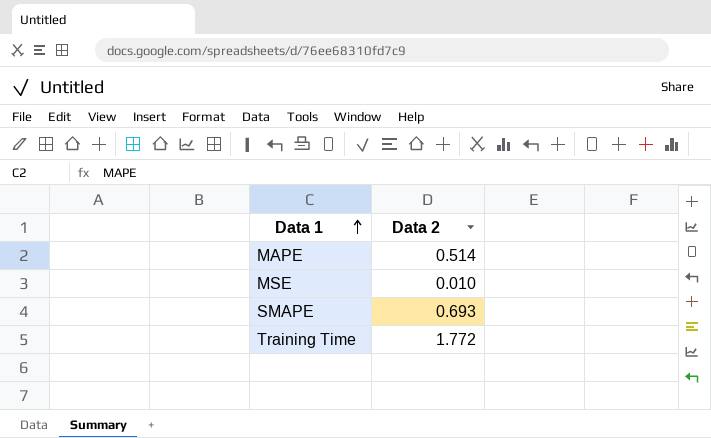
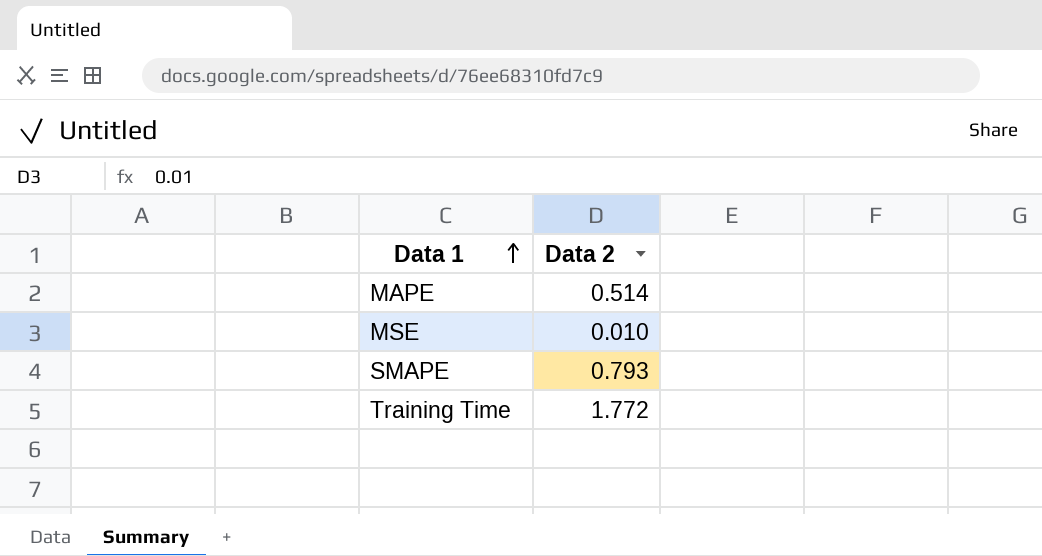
SMAPE | Data 2: 0.693 -> 0.793

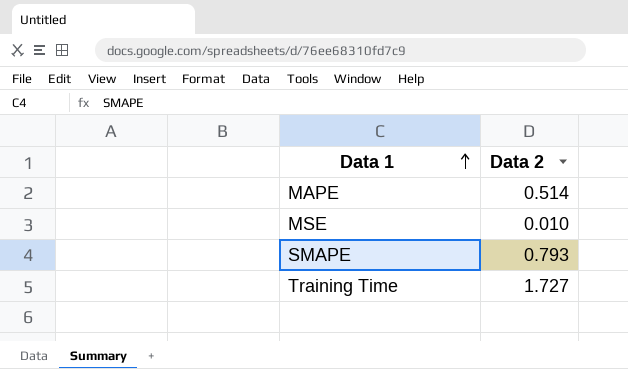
Training Time | Data 2: 1.772 -> 1.727

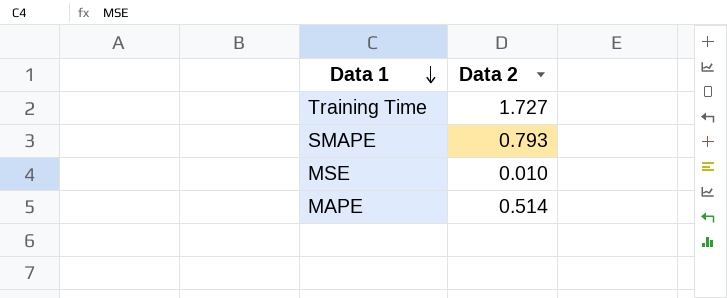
row order: Data 1 ascending -> Data 1 descending

